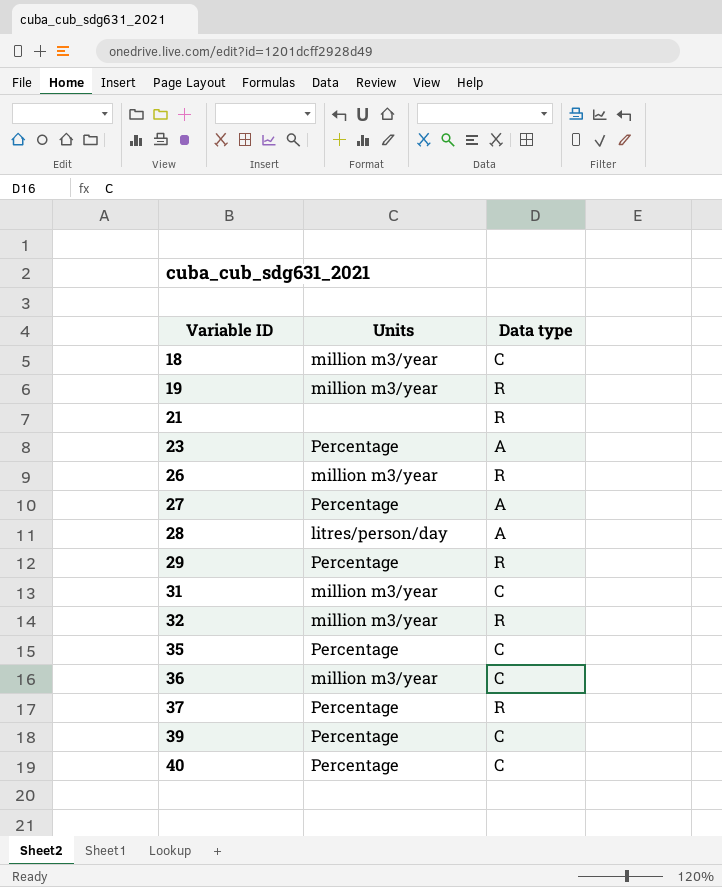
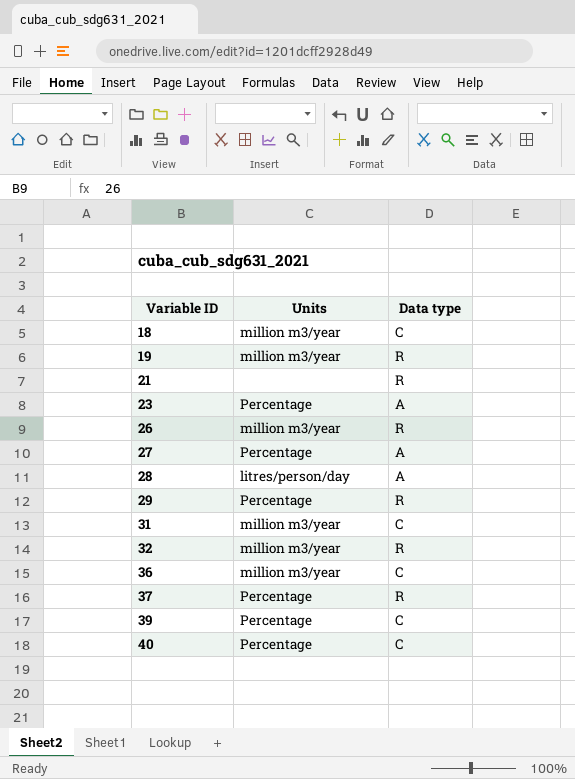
row 35: Percentage | C -> none

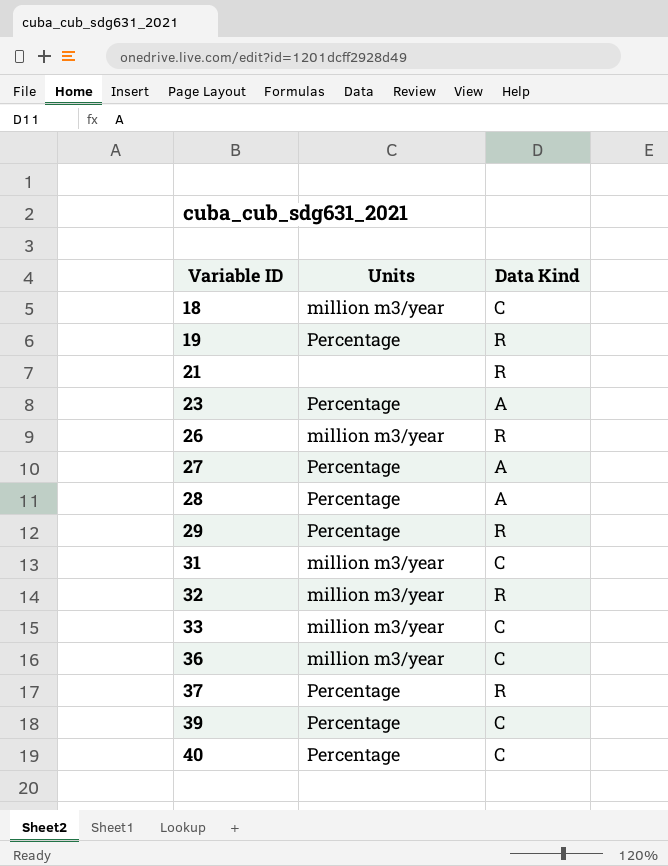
column name: Data type -> Data Kind
19 | Units: million m3/year -> Percentage
28 | Units: litres/person/day -> Percentage
row 33: none -> million m3/year | C

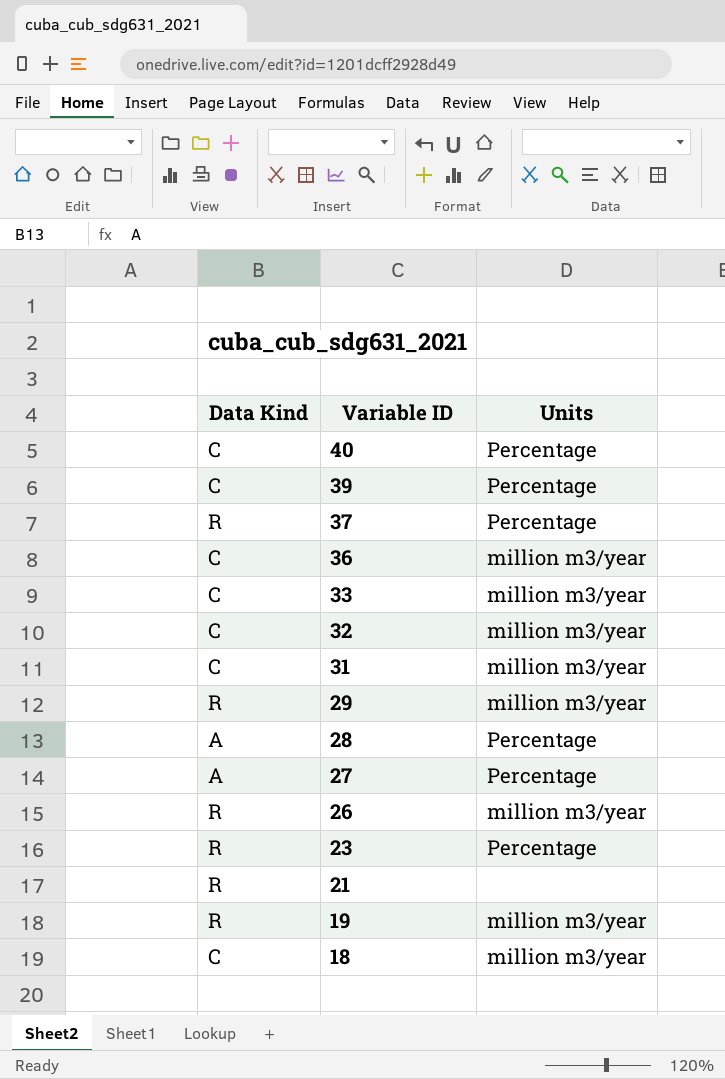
row order: Variable ID ascending -> Variable ID descending
column Data Kind | position: 3 -> 1
32 | Data Kind: R -> C
29 | Units: Percentage -> million m3/year
23 | Data Kind: A -> R
19 | Units: Percentage -> million m3/year

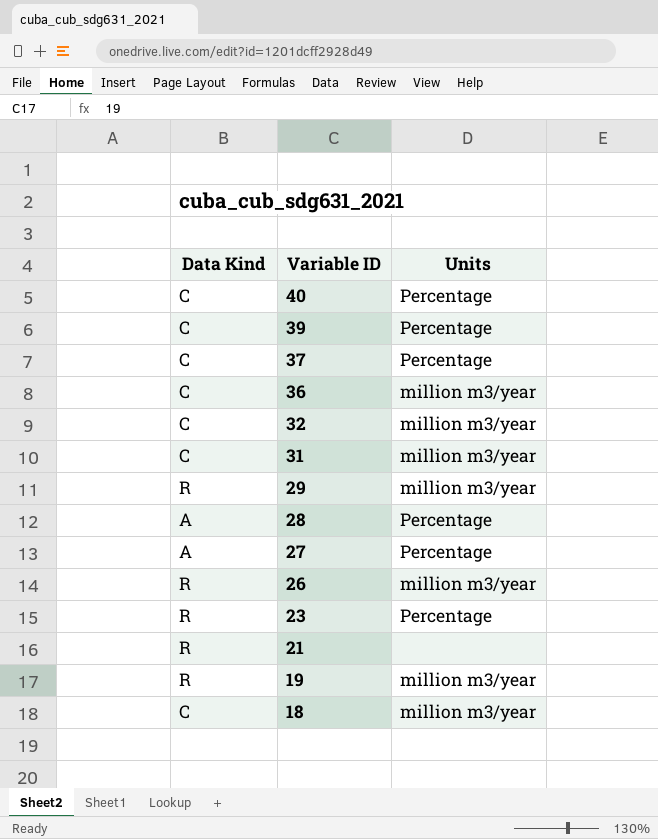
row 33: C | million m3/year -> none
37 | Data Kind: R -> C

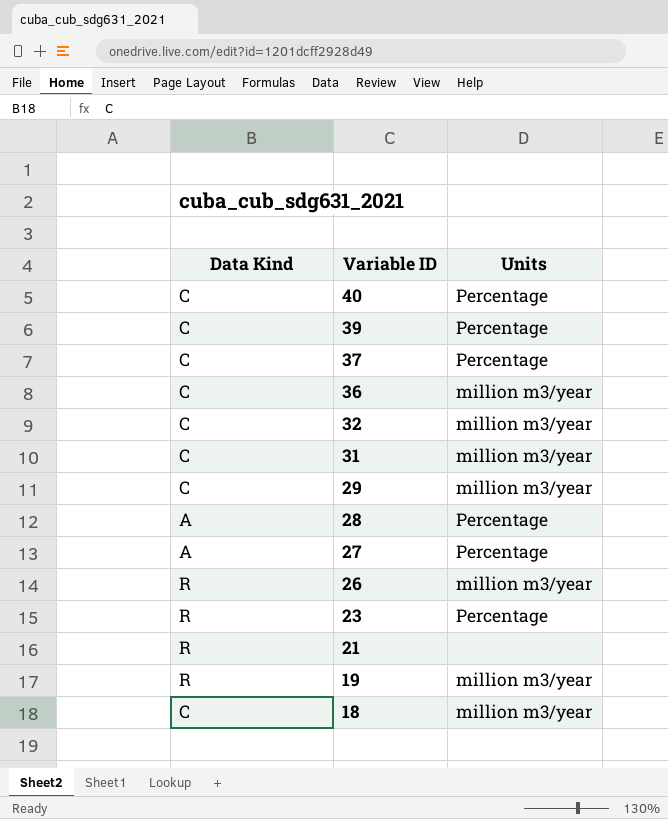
29 | Data Kind: R -> C

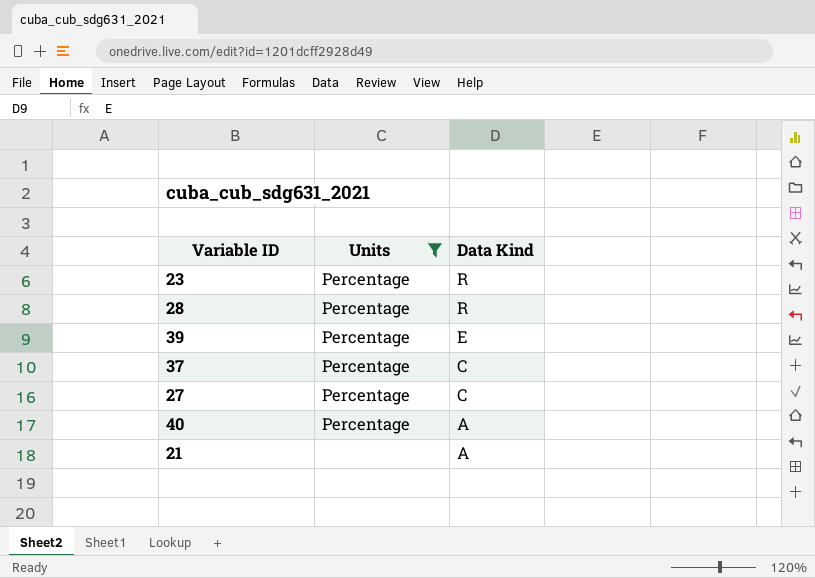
filter: none -> Units != million m3/year
row order: Variable ID descending -> Data Kind descending
column Data Kind | position: 1 -> 3
28 | Data Kind: A -> R
39 | Data Kind: C -> E
27 | Data Kind: A -> C
40 | Data Kind: C -> A
21 | Data Kind: R -> A

